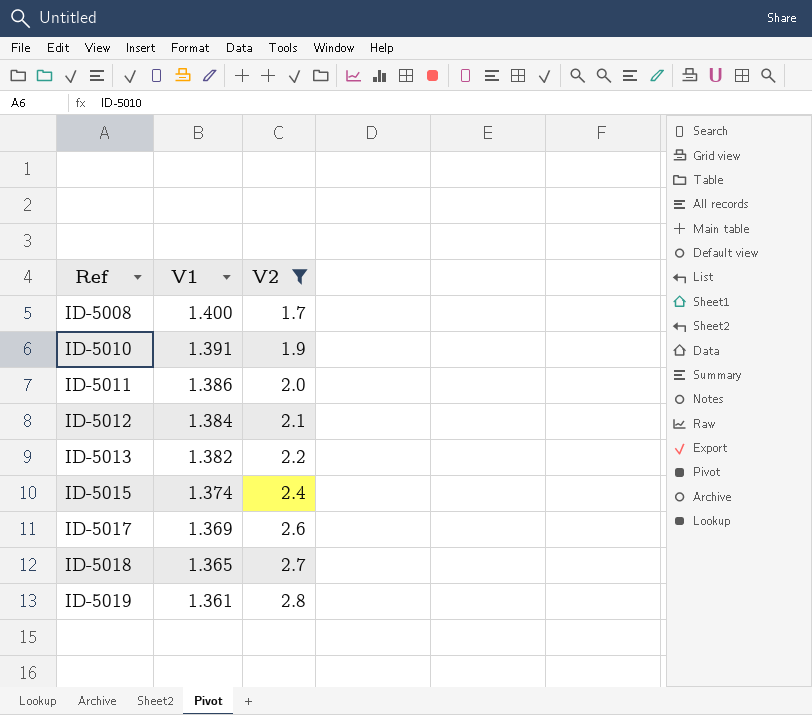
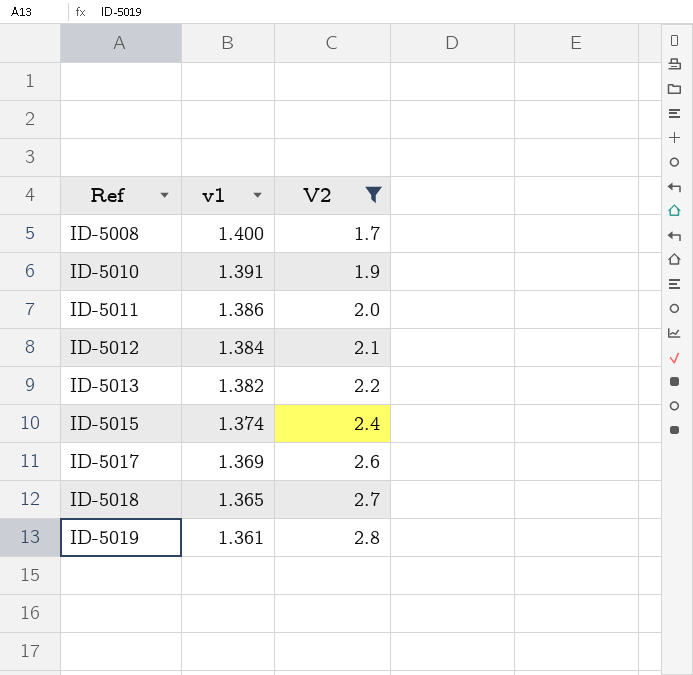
column name: V1 -> v1

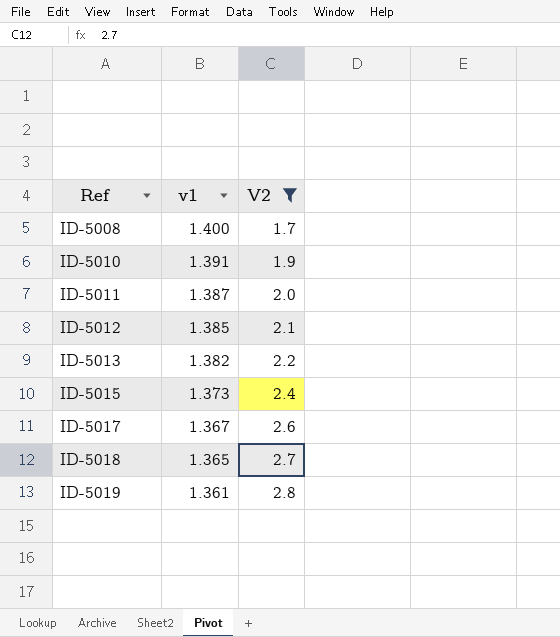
ID-5011 | v1: 1.386 -> 1.387
ID-5012 | v1: 1.384 -> 1.385
ID-5015 | v1: 1.374 -> 1.373
ID-5017 | v1: 1.369 -> 1.367

